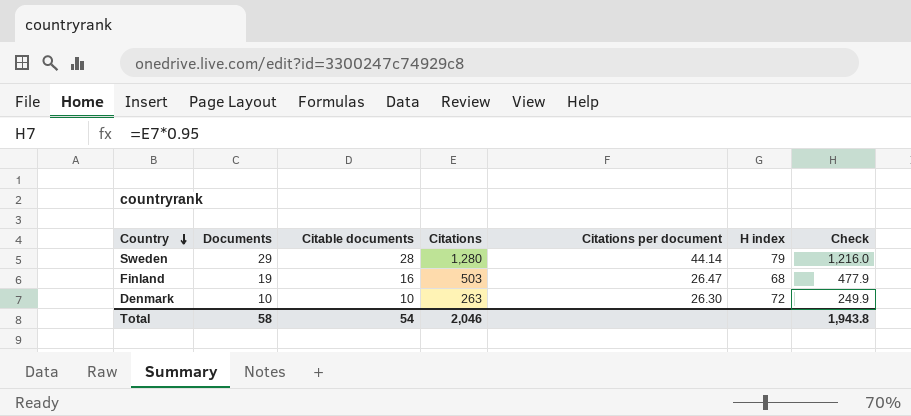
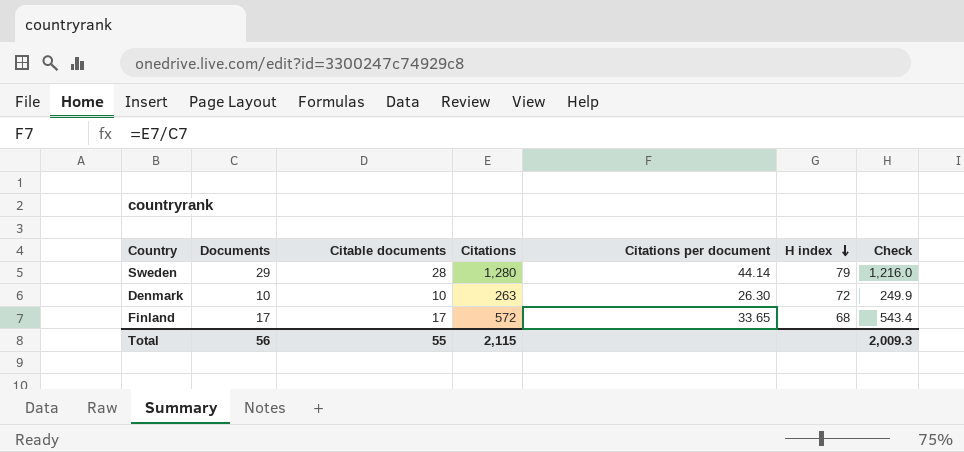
row order: Country descending -> H index descending
Finland | Documents: 19 -> 17
Finland | Citable documents: 16 -> 17
Finland | Citations: 503 -> 572
Finland | Citations per document: 26.47 -> 33.65
Finland | Check: 477.9 -> 543.4
Total | Documents: 58 -> 56
Total | Citable documents: 54 -> 55
Total | Citations: 2,046 -> 2,115
Total | Check: 1,943.8 -> 2,009.3

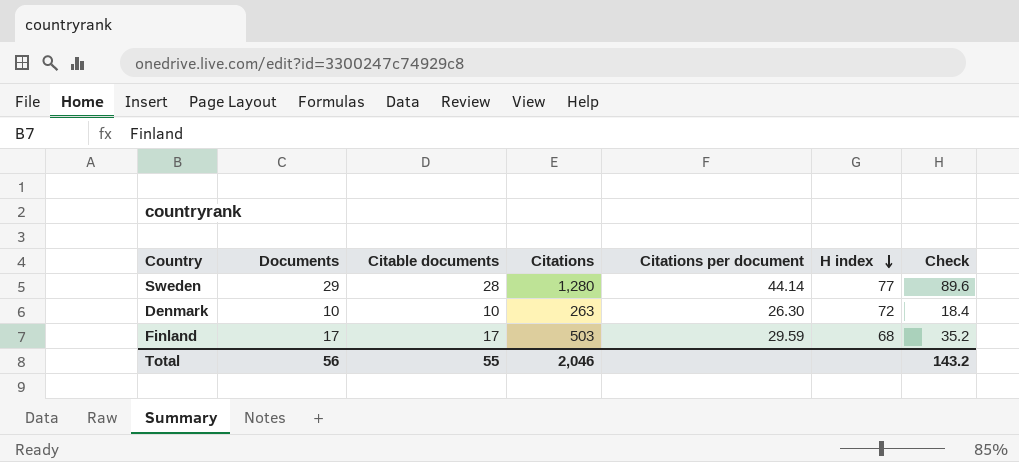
column Check | formula: [Citations] * 0.95 -> [Citations] * 0.07
Sweden | H index: 79 -> 77
Finland | Citations: 572 -> 503
Finland | Citations per document: 33.65 -> 29.59
Total | Citations: 2,115 -> 2,046
Total | Check: 2,009.3 -> 143.2

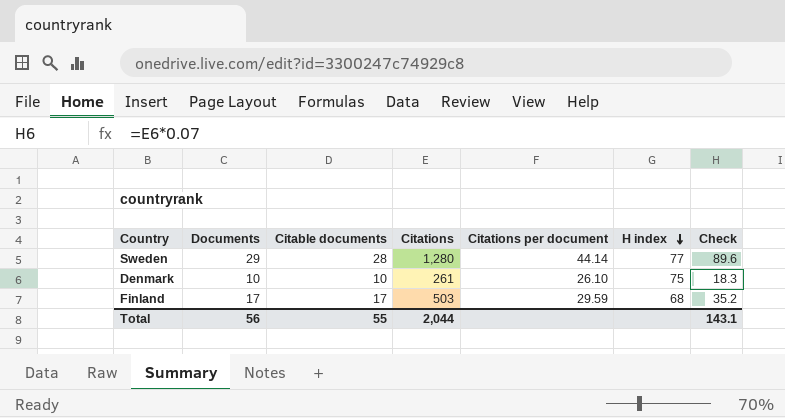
Denmark | Citations: 263 -> 261
Denmark | Citations per document: 26.30 -> 26.10
Denmark | H index: 72 -> 75
Denmark | Check: 18.4 -> 18.3
Total | Citations: 2,046 -> 2,044
Total | Check: 143.2 -> 143.1

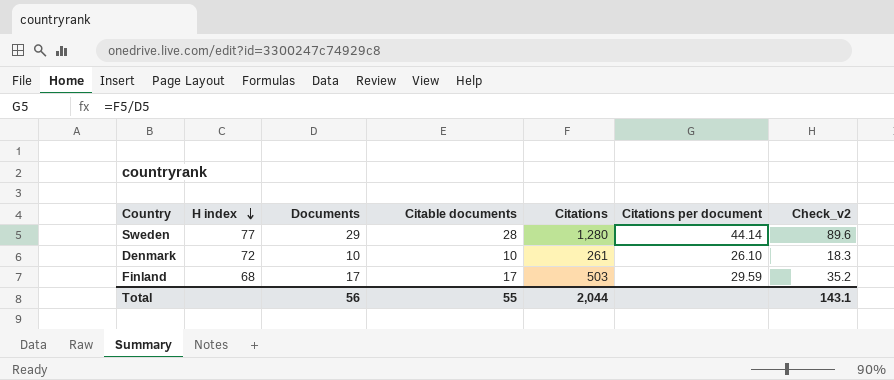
column H index | position: 6 -> 2
column name: Check -> Check_v2
Denmark | H index: 75 -> 72

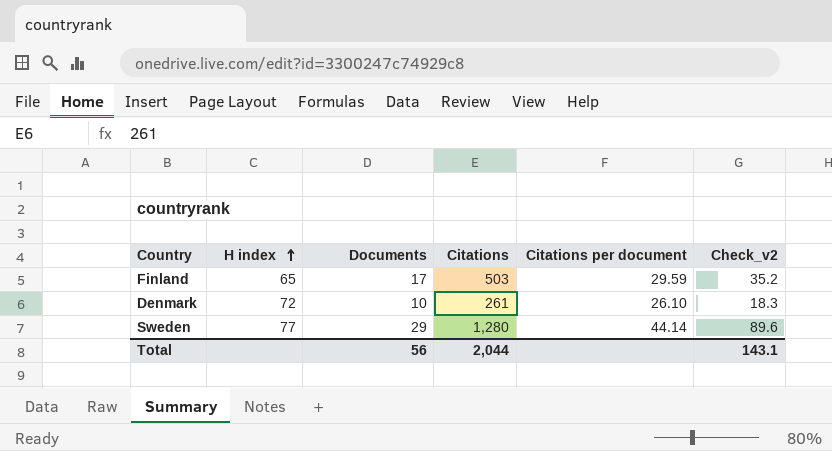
row order: H index descending -> H index ascending
column Citable documents | position: 4 -> none
Finland | H index: 68 -> 65

